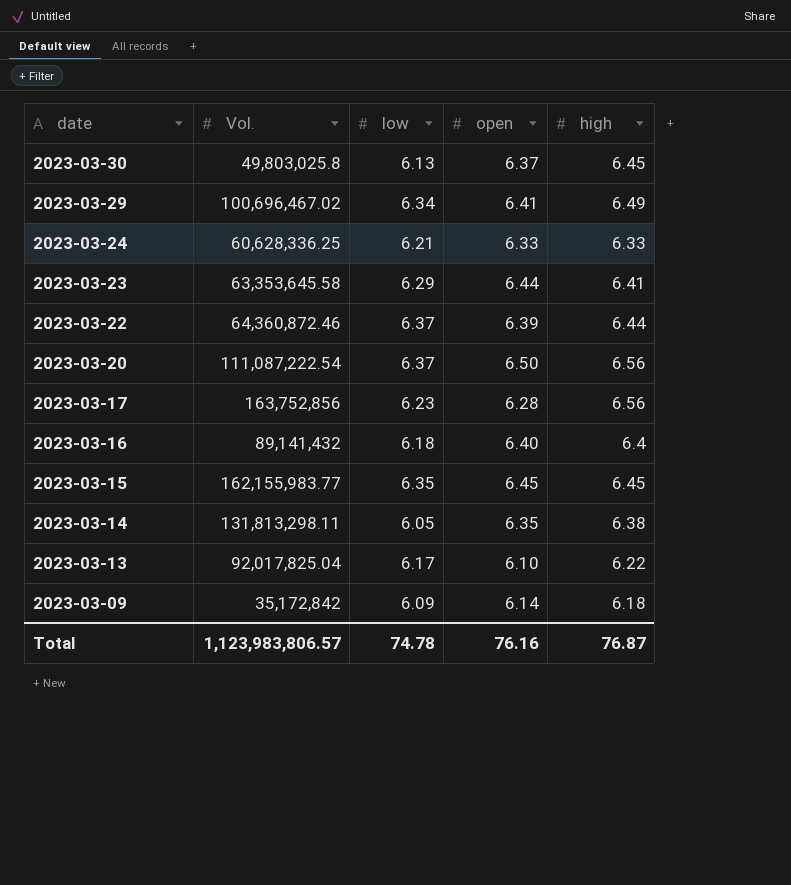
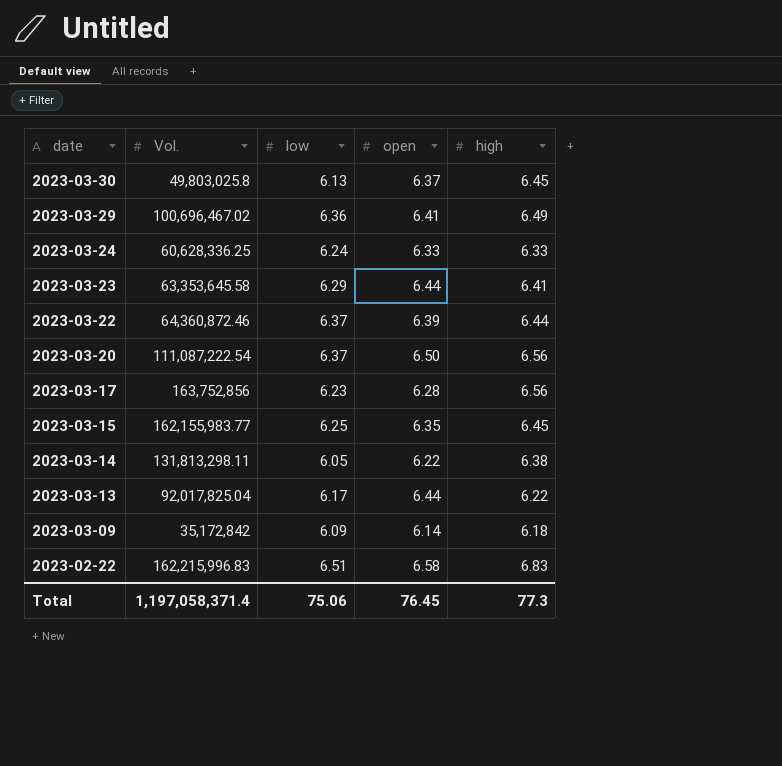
row 2023-03-16: 89,141,432 | 6.18 | 6.40 | 6.4 -> none
2023-03-29 | low: 6.34 -> 6.36
2023-03-24 | low: 6.21 -> 6.24
2023-03-15 | low: 6.35 -> 6.25
2023-03-15 | open: 6.45 -> 6.35
2023-03-14 | open: 6.35 -> 6.22
2023-03-13 | open: 6.10 -> 6.44
row 2023-02-22: none -> 162,215,996.83 | 6.51 | 6.58 | 6.83
Total | Vol.: 1,123,983,806.57 -> 1,197,058,371.4
Total | low: 74.78 -> 75.06
Total | open: 76.16 -> 76.45
Total | high: 76.87 -> 77.3

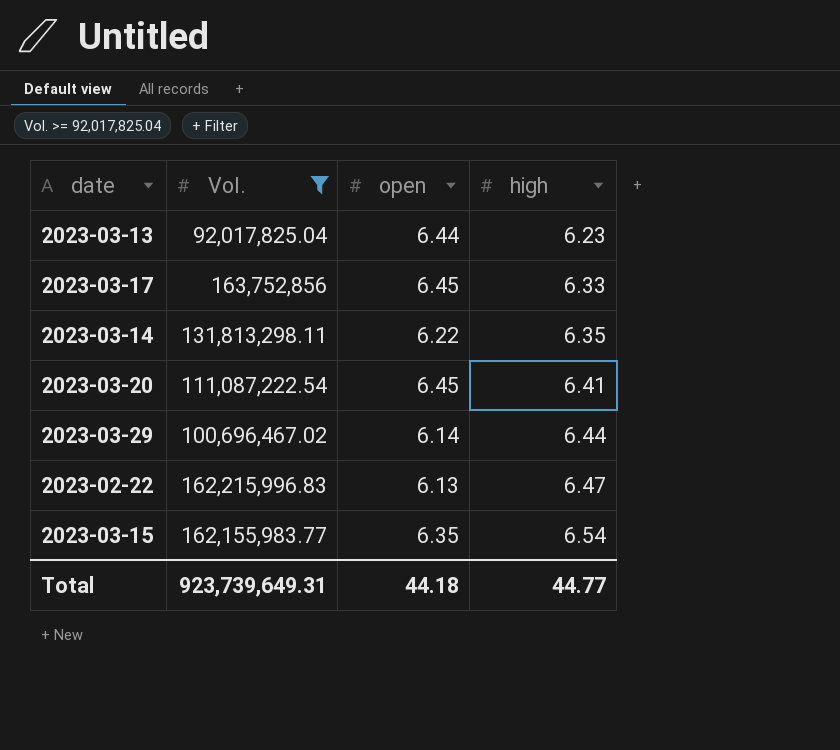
filter: none -> Vol. >= 92,017,825.04
row order: date descending -> high ascending
column low | position: 3 -> none
2023-03-13 | high: 6.22 -> 6.23
2023-03-17 | open: 6.28 -> 6.45
2023-03-17 | high: 6.56 -> 6.33
2023-03-14 | high: 6.38 -> 6.35
2023-03-20 | open: 6.50 -> 6.45
2023-03-20 | high: 6.56 -> 6.41
2023-03-29 | open: 6.41 -> 6.14
2023-03-29 | high: 6.49 -> 6.44
2023-02-22 | open: 6.58 -> 6.13
2023-02-22 | high: 6.83 -> 6.47
2023-03-15 | high: 6.45 -> 6.54
Total | Vol.: 1,197,058,371.4 -> 923,739,649.31
Total | open: 76.45 -> 44.18
Total | high: 77.3 -> 44.77

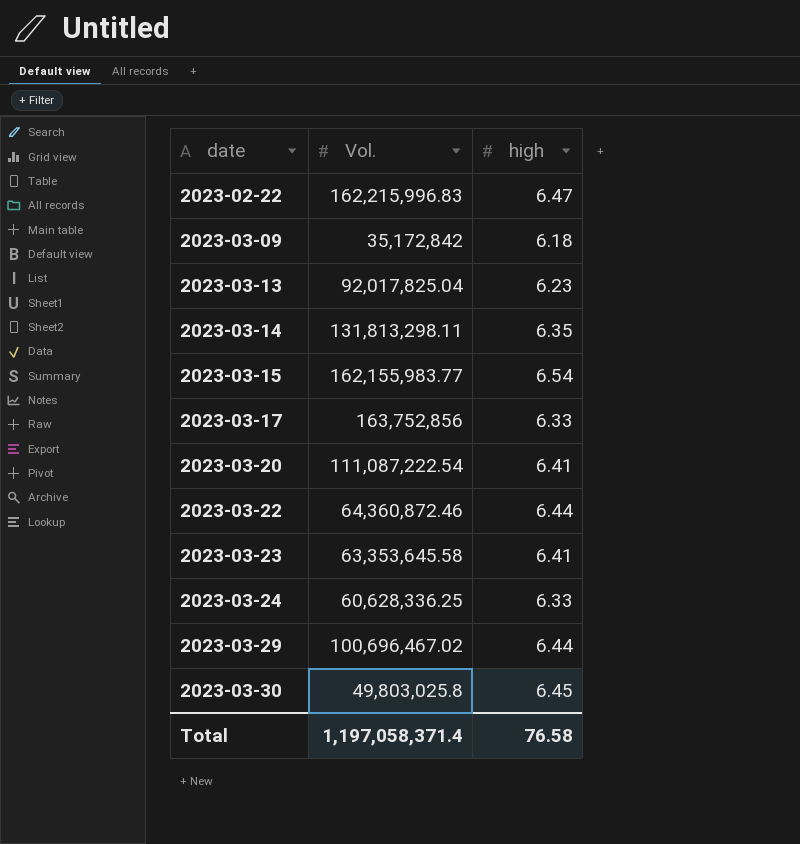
filter: Vol. >= 92,017,825.04 -> none
row order: high ascending -> date ascending
column open | position: 3 -> none
Total | Vol.: 923,739,649.31 -> 1,197,058,371.4
Total | high: 44.77 -> 76.58

